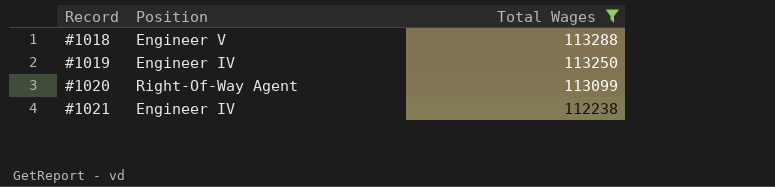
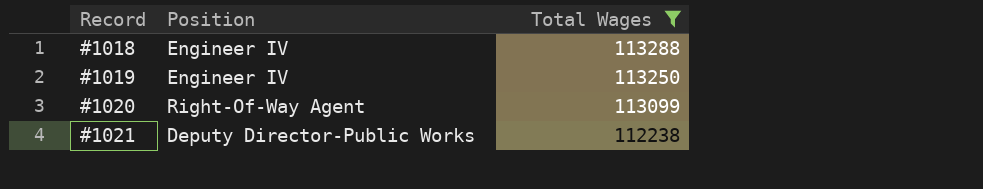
#1018 | Position: Engineer V -> Engineer IV
#1021 | Position: Engineer IV -> Deputy Director-Public Works

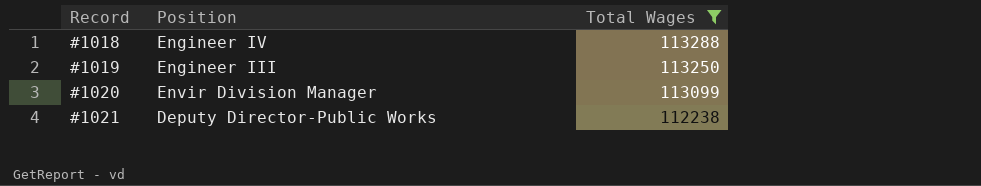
#1019 | Position: Engineer IV -> Engineer III
#1020 | Position: Right-Of-Way Agent -> Envir Division Manager

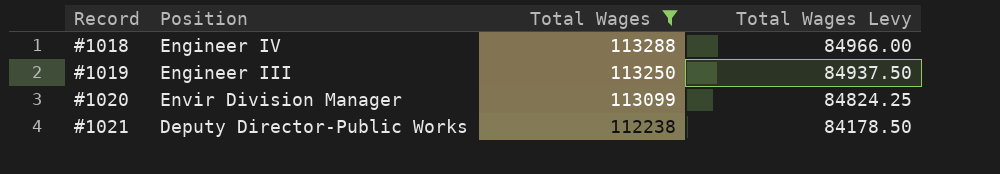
column Total Wages Levy | formula: none -> [Total Wages] * 0.75

